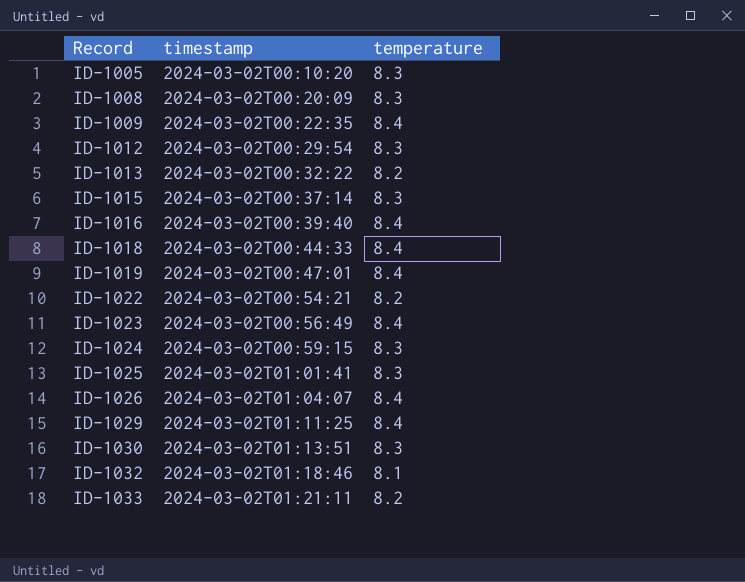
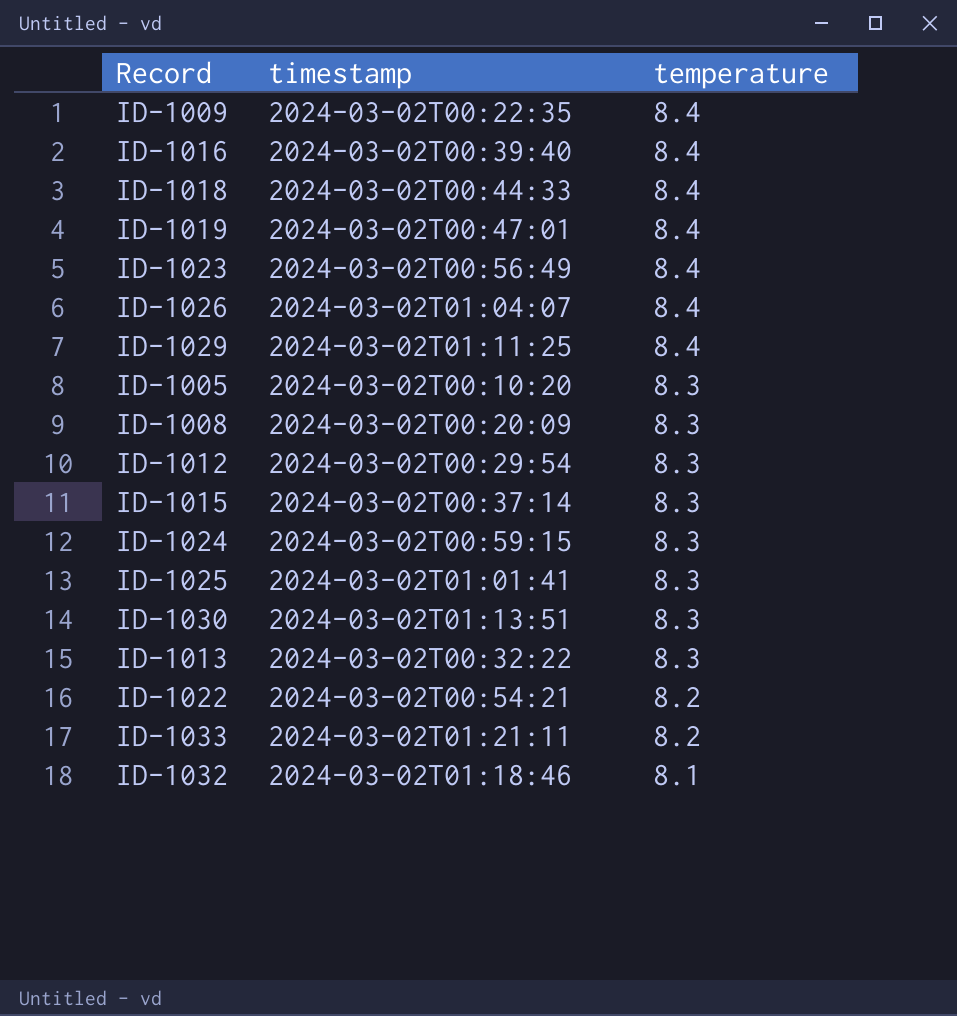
row order: Record ascending -> temperature descending
ID-1013 | temperature: 8.2 -> 8.3

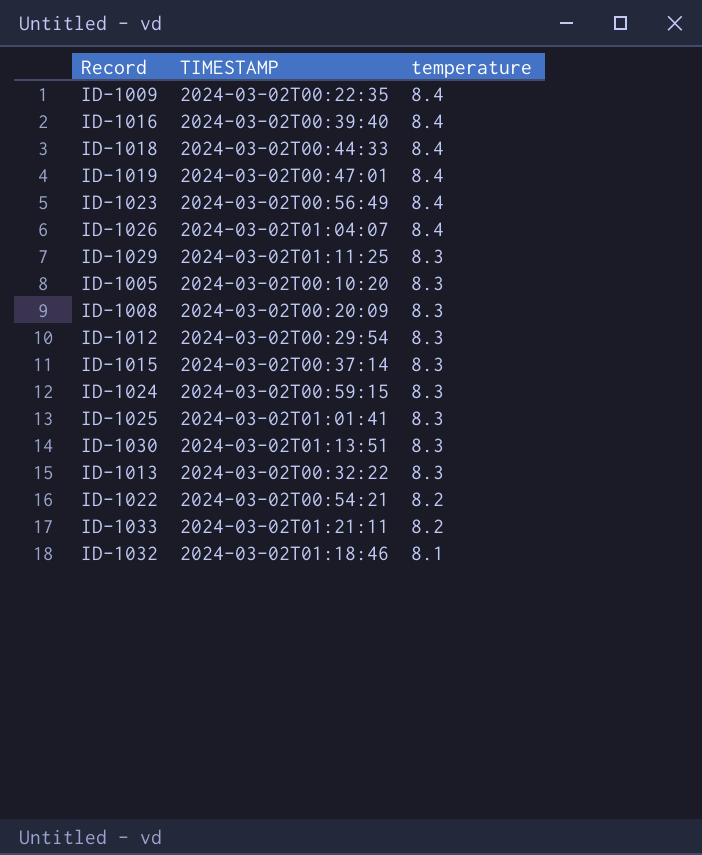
column name: timestamp -> TIMESTAMP
ID-1029 | temperature: 8.4 -> 8.3

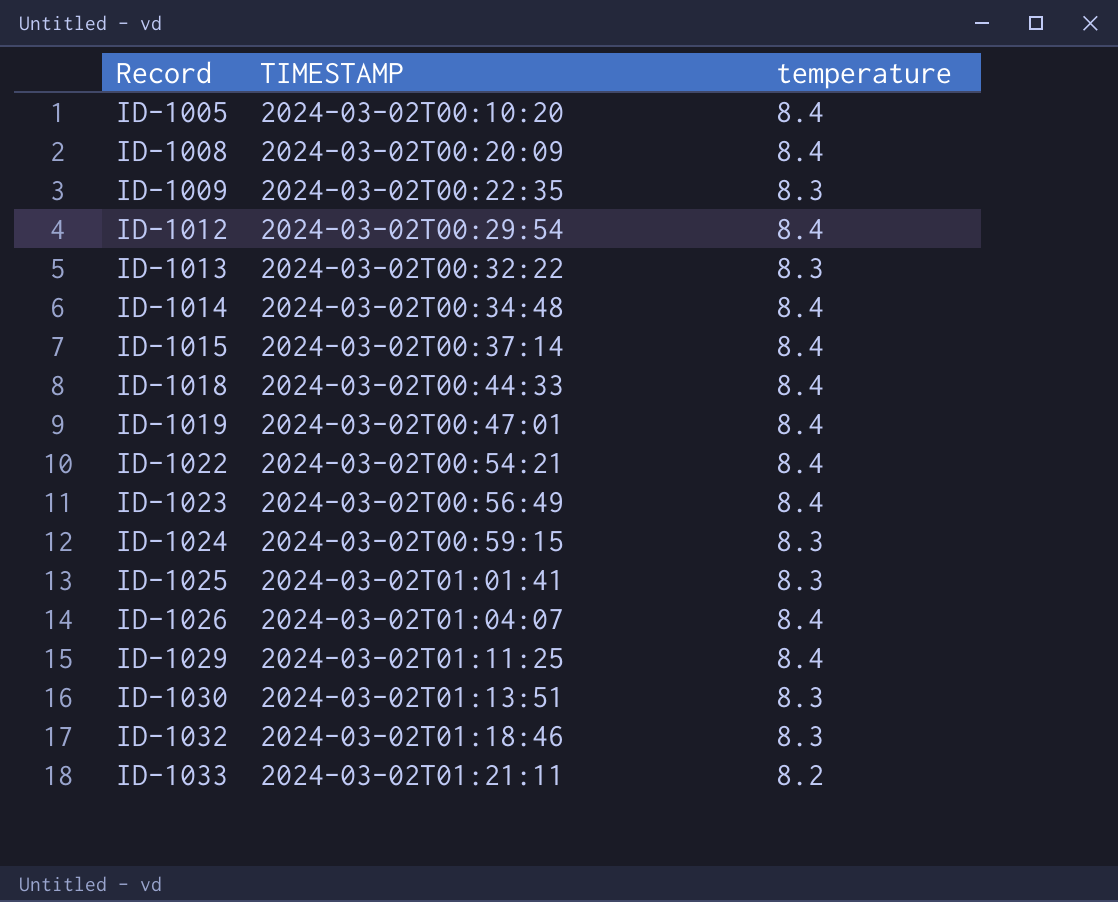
row order: temperature descending -> Record ascending
row ID-1016: 2024-03-02T00:39:40 | 8.4 -> none
ID-1005 | temperature: 8.3 -> 8.4
ID-1008 | temperature: 8.3 -> 8.4
ID-1009 | temperature: 8.4 -> 8.3
ID-1012 | temperature: 8.3 -> 8.4
row ID-1014: none -> 2024-03-02T00:34:48 | 8.4
ID-1015 | temperature: 8.3 -> 8.4
ID-1022 | temperature: 8.2 -> 8.4
ID-1029 | temperature: 8.3 -> 8.4
ID-1032 | temperature: 8.1 -> 8.3

